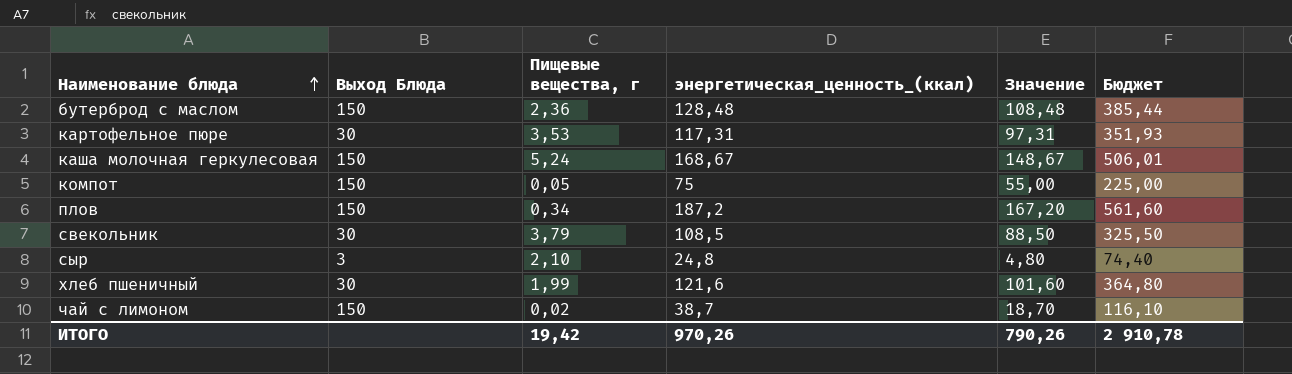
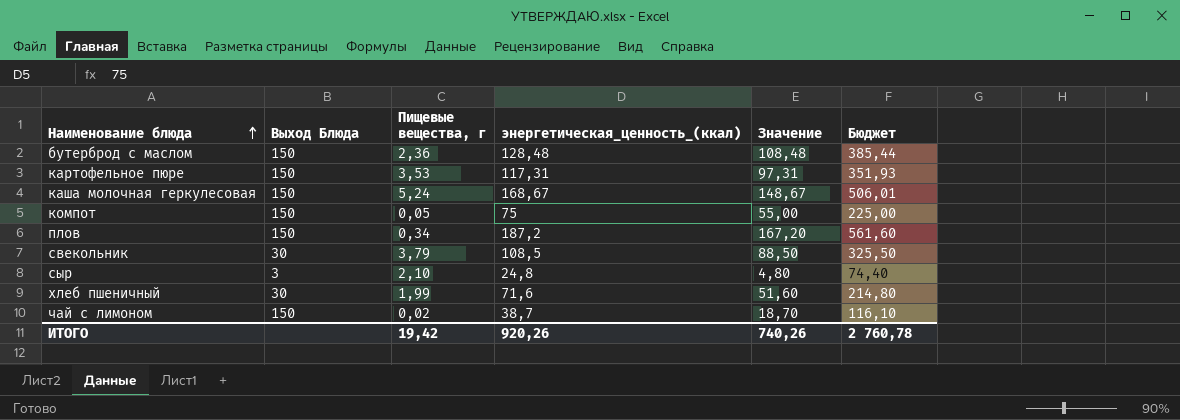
картофельное пюре | Выход Блюда: 30 -> 150
хлеб пшеничный | энергетическая_ценность_(ккал): 121,6 -> 71,6
хлеб пшеничный | Значение: 101,60 -> 51,60
хлеб пшеничный | Бюджет: 364,80 -> 214,80
ИТОГО | энергетическая_ценность_(ккал): 970,26 -> 920,26
ИТОГО | Значение: 790,26 -> 740,26
ИТОГО | Бюджет: 2 910,78 -> 2 760,78

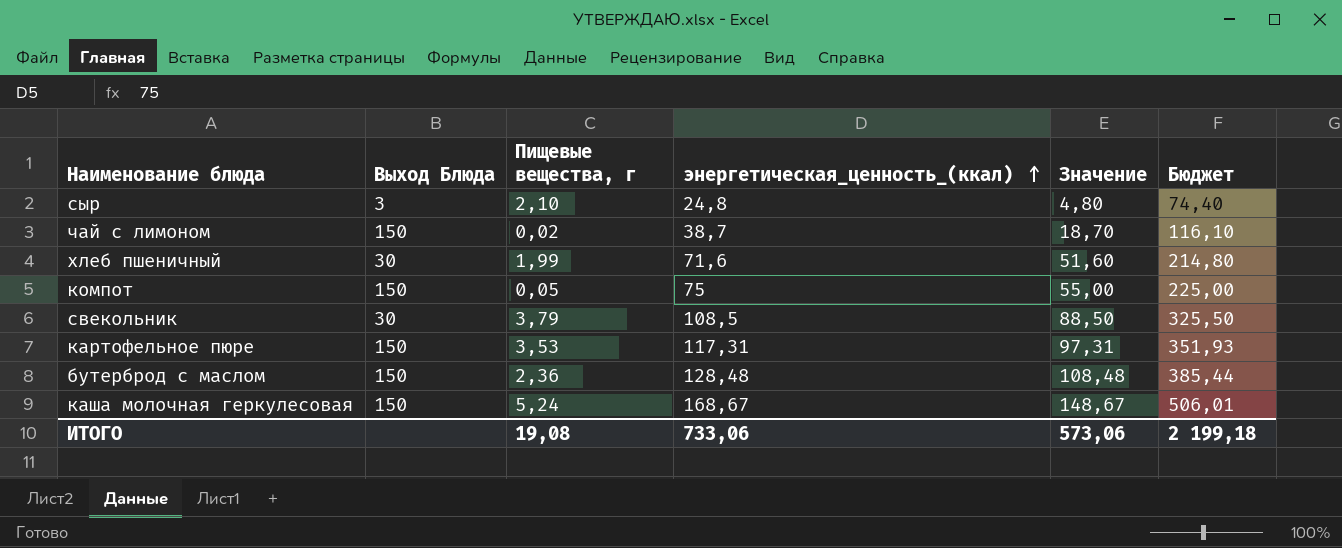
row order: Наименование блюда ascending -> энергетическая_ценность_(ккал) ascending
row плов: 150 | 0,34 | 187,2 | 167,20 | 561,60 -> none
ИТОГО | Пищевые вещества, г: 19,42 -> 19,08
ИТОГО | энергетическая_ценность_(ккал): 920,26 -> 733,06
ИТОГО | Значение: 740,26 -> 573,06
ИТОГО | Бюджет: 2 760,78 -> 2 199,18

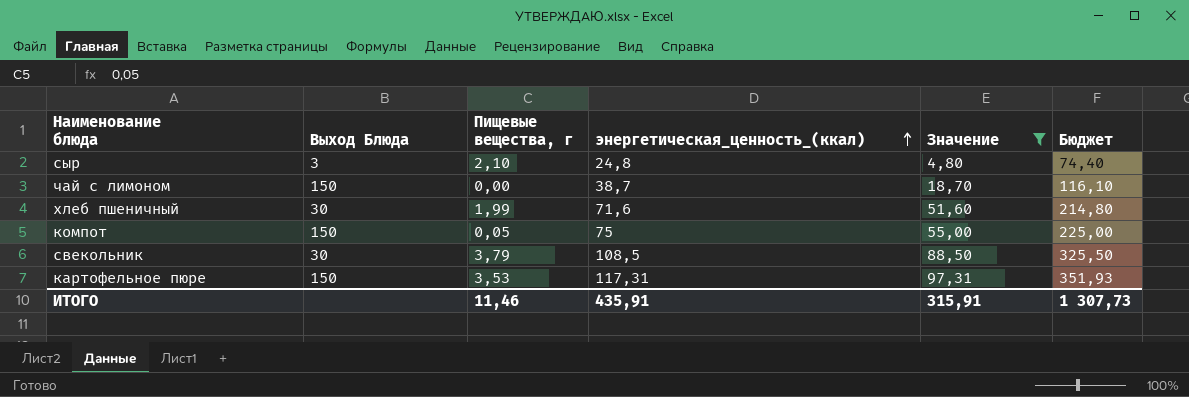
filter: none -> Значение <= 97,31
чай с лимоном | Пищевые вещества, г: 0,02 -> 0,00
ИТОГО | Пищевые вещества, г: 19,08 -> 11,46
ИТОГО | энергетическая_ценность_(ккал): 733,06 -> 435,91
ИТОГО | Значение: 573,06 -> 315,91
ИТОГО | Бюджет: 2 199,18 -> 1 307,73

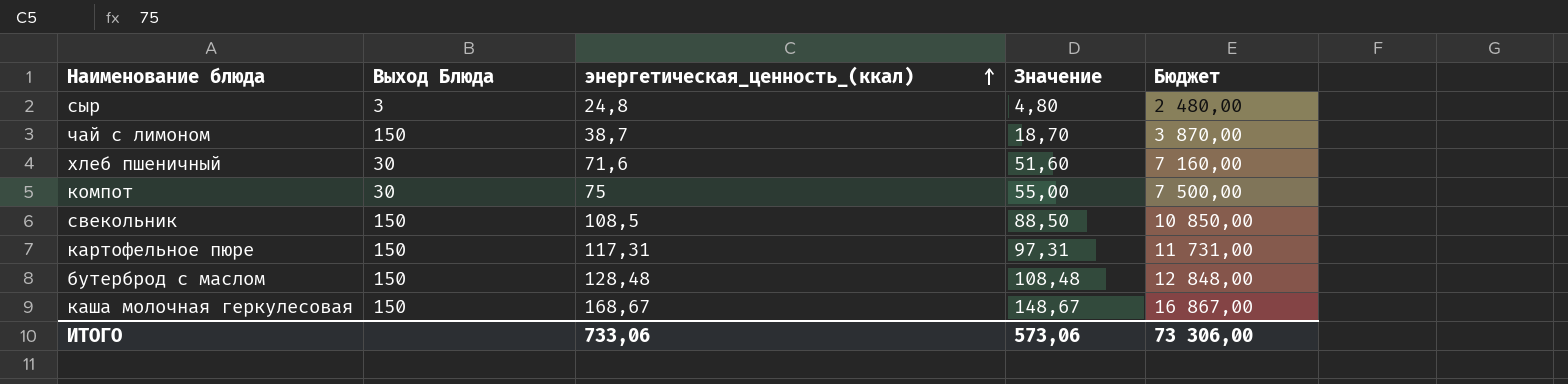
filter: Значение <= 97,31 -> none
column Пищевые вещества, г | position: 3 -> none
column Бюджет | formula: [энергетическая_ценность_(ккал)] * 3 -> [энергетическая_ценность_(ккал)] * 100
компот | Выход Блюда: 150 -> 30
свекольник | Выход Блюда: 30 -> 150
ИТОГО | энергетическая_ценность_(ккал): 435,91 -> 733,06
ИТОГО | Значение: 315,91 -> 573,06
ИТОГО | Бюджет: 1 307,73 -> 73 306,00

